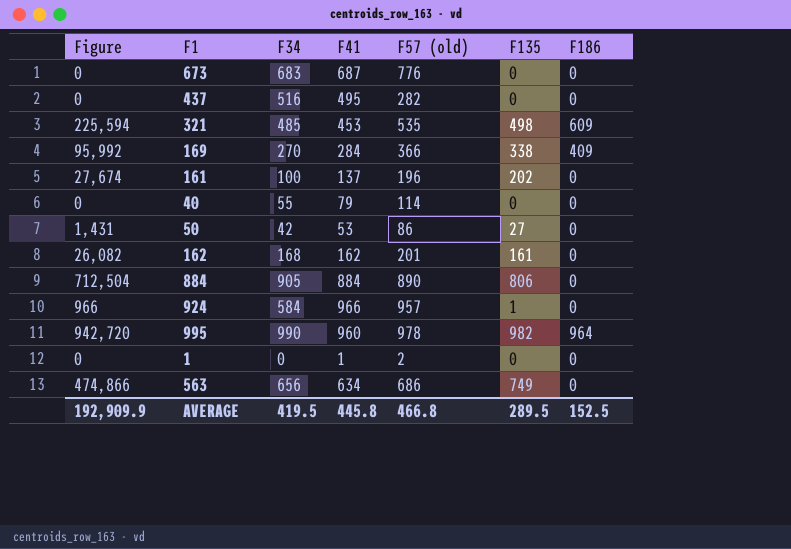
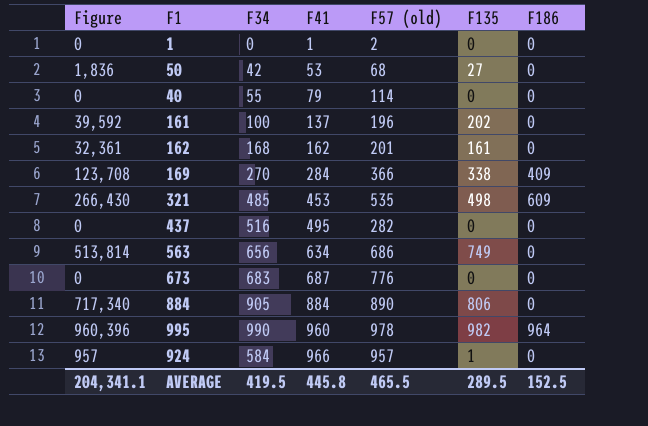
row order: none -> F41 ascending
column Figure | formula: [F41] * [F135] -> [F57 (old)] * [F135]
50 | F57 (old): 86 -> 68
AVERAGE | Figure: 192,909.9 -> 204,341.1
AVERAGE | F57 (old): 466.8 -> 465.5

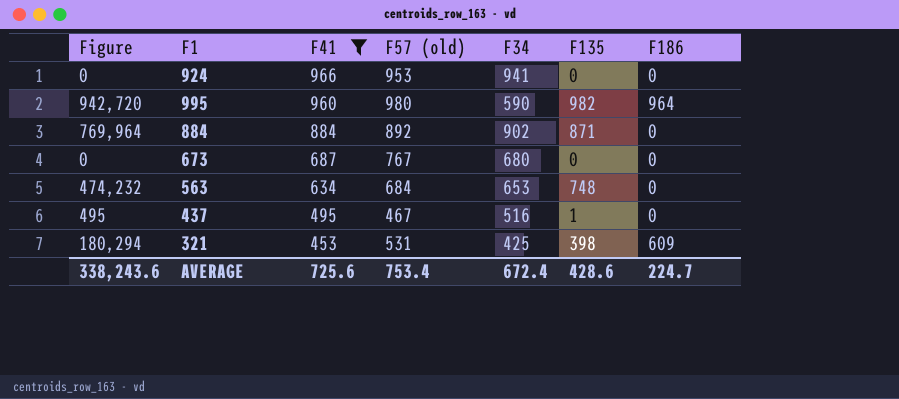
filter: none -> F41 >= 453
row order: F41 ascending -> F41 descending
column Figure | formula: [F57 (old)] * [F135] -> [F41] * [F135]
column F34 | position: 3 -> 5
924 | F57 (old): 957 -> 953
924 | F34: 584 -> 941
924 | F135: 1 -> 0
995 | F57 (old): 978 -> 980
995 | F34: 990 -> 590
884 | F57 (old): 890 -> 892
884 | F34: 905 -> 902
884 | F135: 806 -> 871
673 | F57 (old): 776 -> 767
673 | F34: 683 -> 680
563 | F57 (old): 686 -> 684
563 | F34: 656 -> 653
563 | F135: 749 -> 748
437 | F57 (old): 282 -> 467
437 | F135: 0 -> 1
321 | F57 (old): 535 -> 531
321 | F34: 485 -> 425
321 | F135: 498 -> 398
AVERAGE | Figure: 204,341.1 -> 338,243.6
AVERAGE | F41: 445.8 -> 725.6
AVERAGE | F57 (old): 465.5 -> 753.4
AVERAGE | F34: 419.5 -> 672.4
AVERAGE | F135: 289.5 -> 428.6
AVERAGE | F186: 152.5 -> 224.7

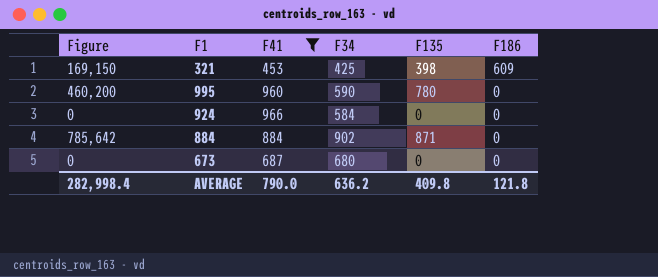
row order: F41 descending -> F186 descending
column F57 (old) | position: 4 -> none
column Figure | formula: [F41] * [F135] -> [F34] * [F135]
row 563: 474,232 | 634 | 684 | 653 | 748 | 0 -> none
row 437: 495 | 495 | 467 | 516 | 1 | 0 -> none
995 | F135: 982 -> 780
995 | F186: 964 -> 0
924 | F34: 941 -> 584
AVERAGE | Figure: 338,243.6 -> 282,998.4
AVERAGE | F41: 725.6 -> 790.0
AVERAGE | F34: 672.4 -> 636.2
AVERAGE | F135: 428.6 -> 409.8
AVERAGE | F186: 224.7 -> 121.8

